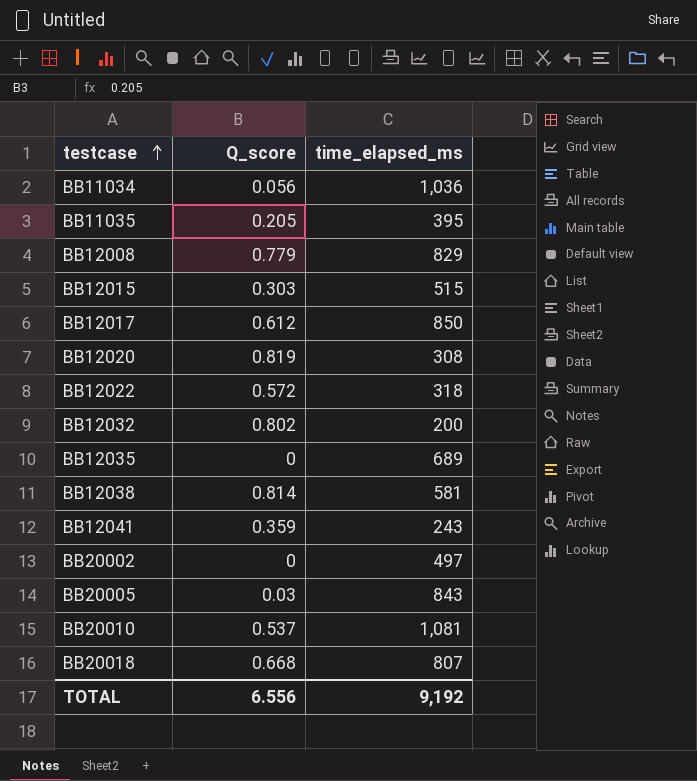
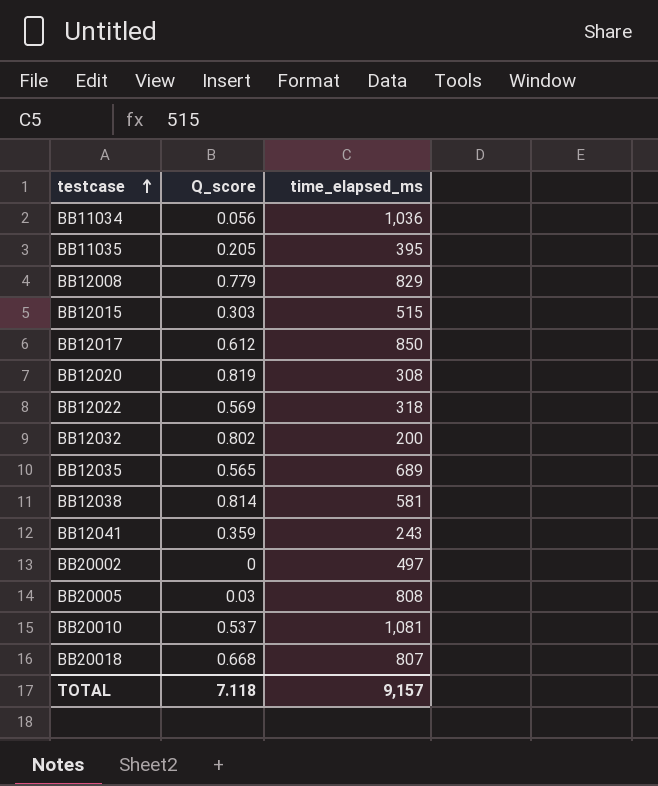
BB12022 | Q_score: 0.572 -> 0.569
BB12035 | Q_score: 0 -> 0.565
BB20005 | time_elapsed_ms: 843 -> 808
TOTAL | Q_score: 6.556 -> 7.118
TOTAL | time_elapsed_ms: 9,192 -> 9,157

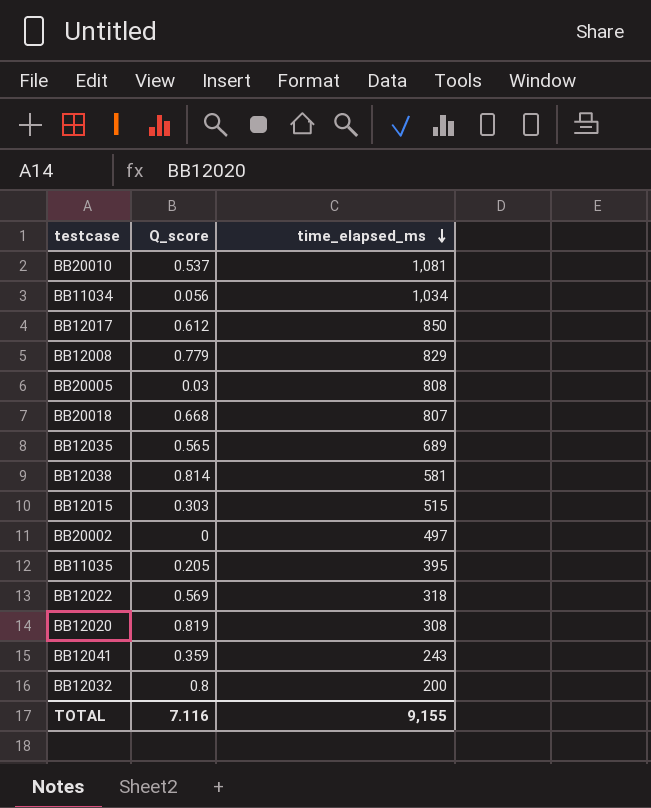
row order: testcase ascending -> time_elapsed_ms descending
BB11034 | time_elapsed_ms: 1,036 -> 1,034
BB12032 | Q_score: 0.802 -> 0.8
TOTAL | Q_score: 7.118 -> 7.116
TOTAL | time_elapsed_ms: 9,157 -> 9,155

